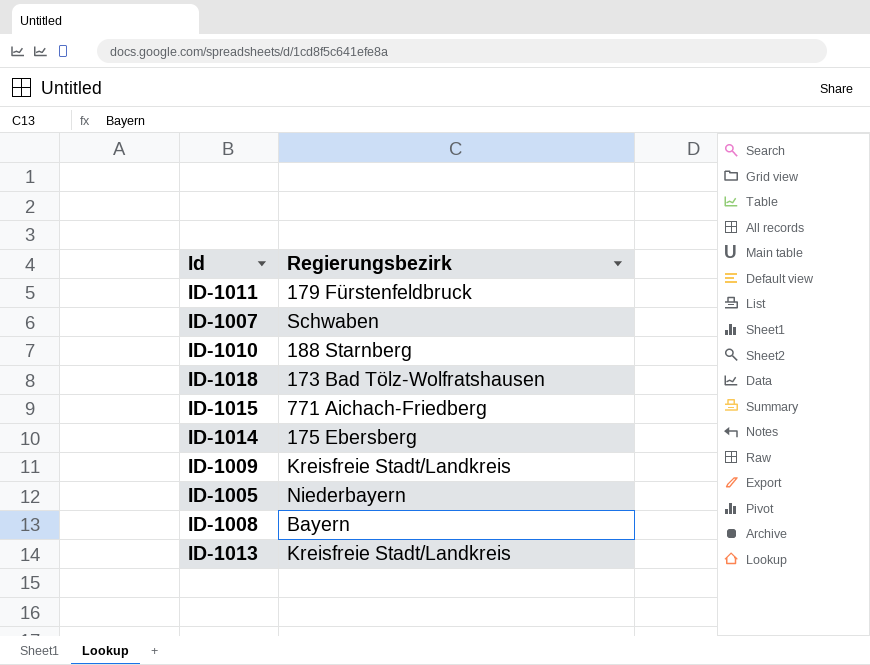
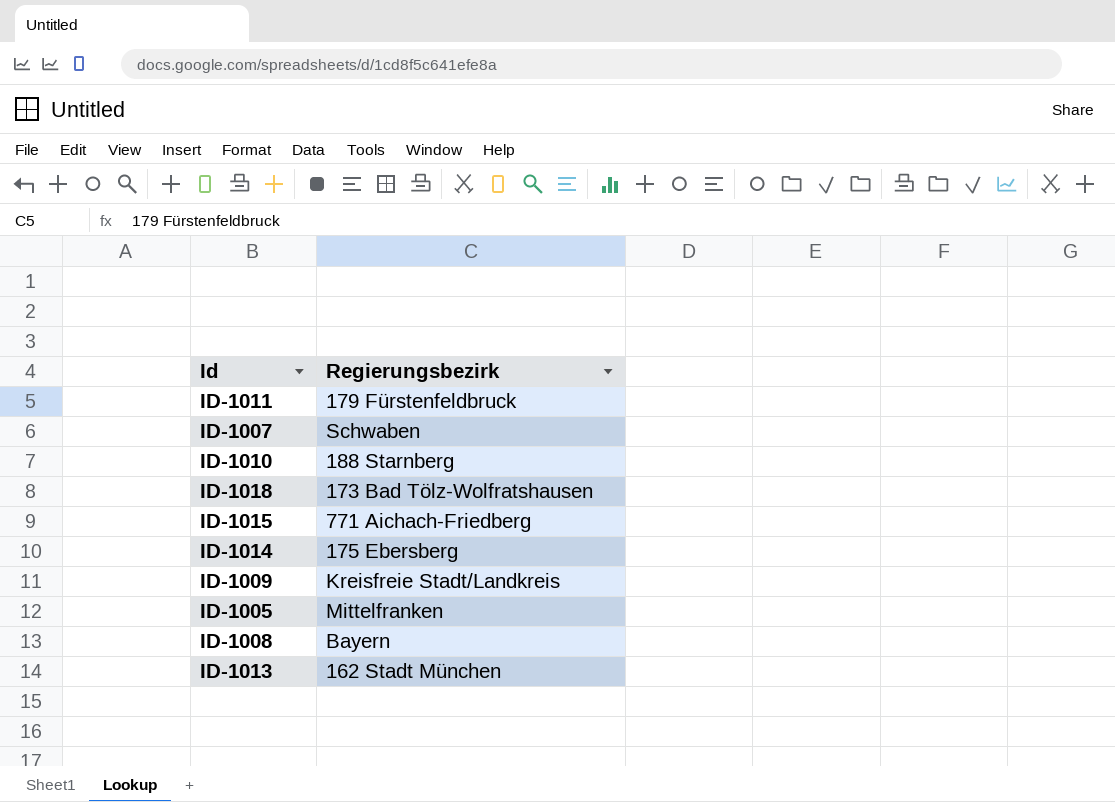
ID-1005 | Regierungsbezirk: Niederbayern -> Mittelfranken
ID-1013 | Regierungsbezirk: Kreisfreie Stadt/Landkreis -> 162 Stadt München

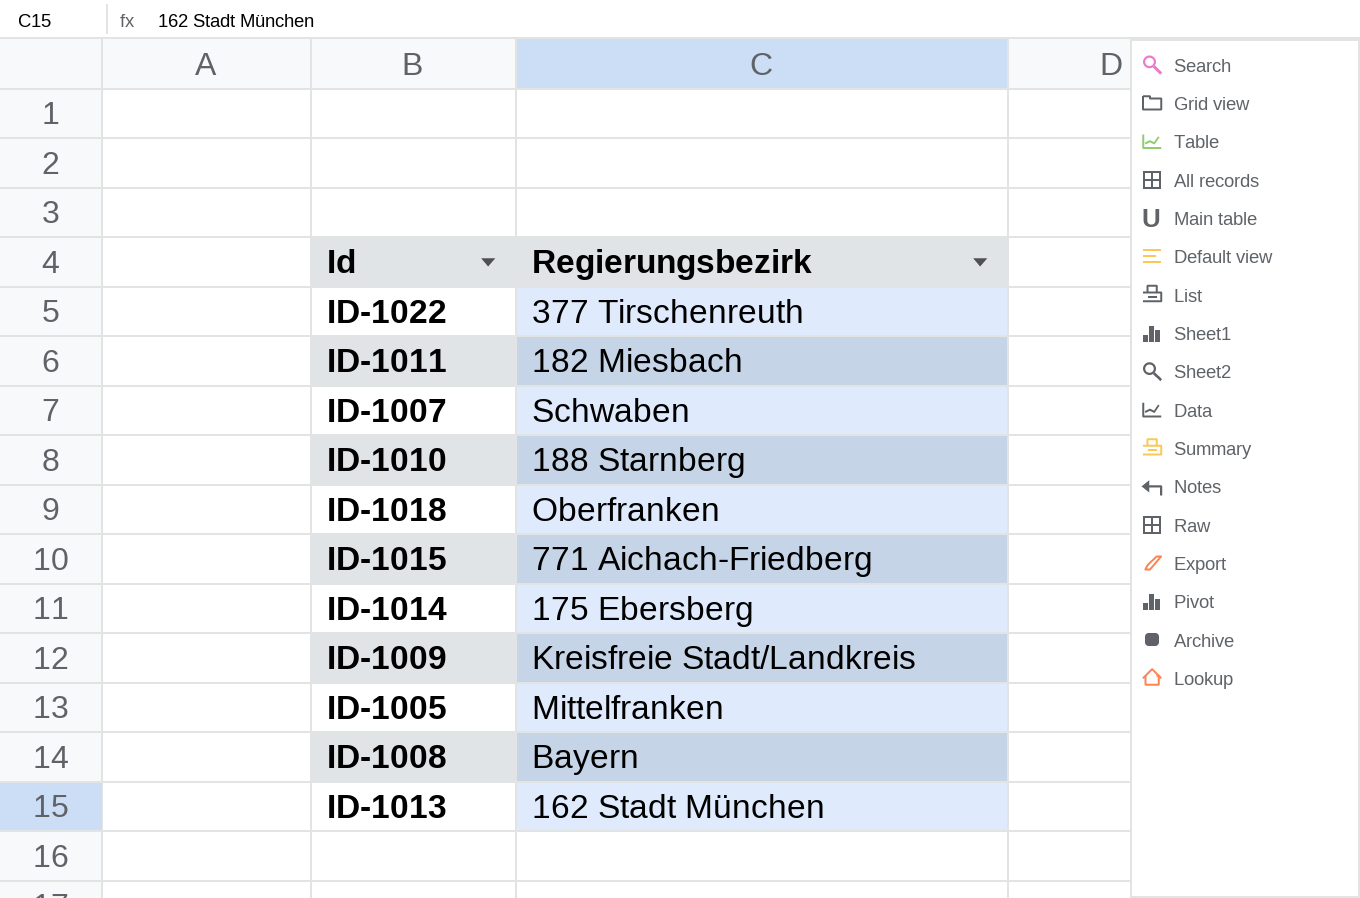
row ID-1022: none -> 377 Tirschenreuth
ID-1011 | Regierungsbezirk: 179 Fürstenfeldbruck -> 182 Miesbach
ID-1018 | Regierungsbezirk: 173 Bad Tölz-Wolfratshausen -> Oberfranken

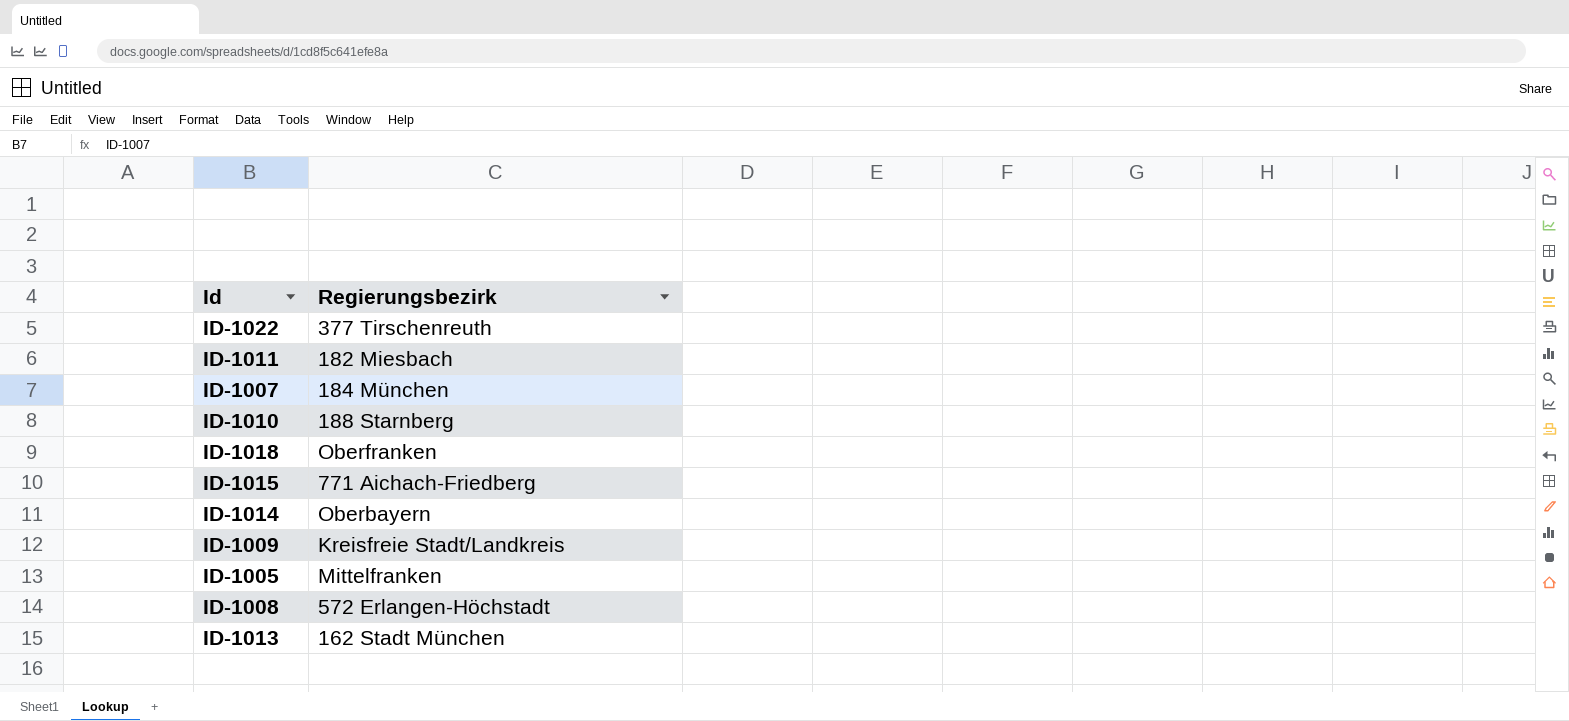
ID-1007 | Regierungsbezirk: Schwaben -> 184 München
ID-1014 | Regierungsbezirk: 175 Ebersberg -> Oberbayern
ID-1008 | Regierungsbezirk: Bayern -> 572 Erlangen-Höchstadt

